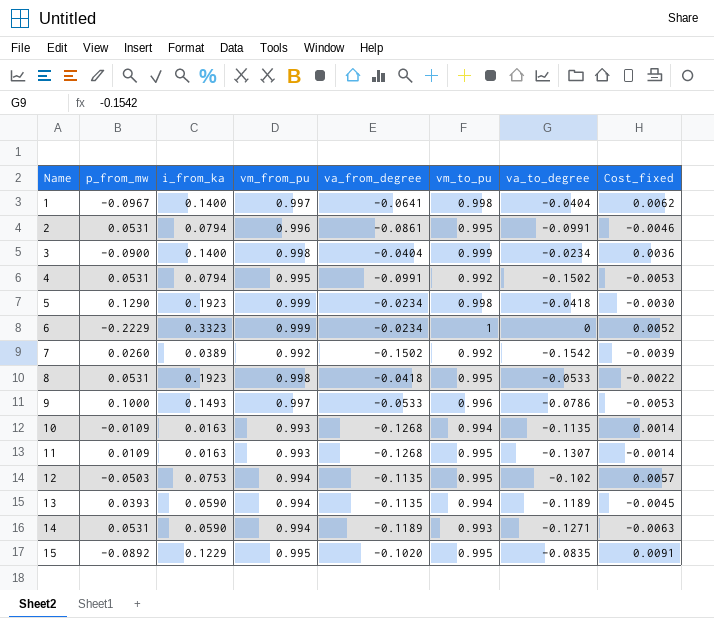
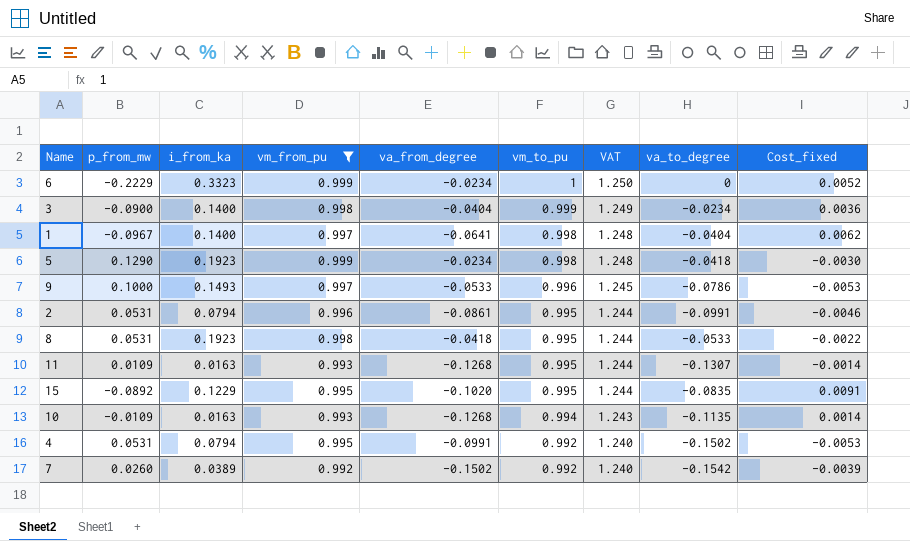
filter: none -> vm_from_pu != 0.994
row order: Name ascending -> vm_to_pu descending
column VAT | formula: none -> [vm_to_pu] * 1.25

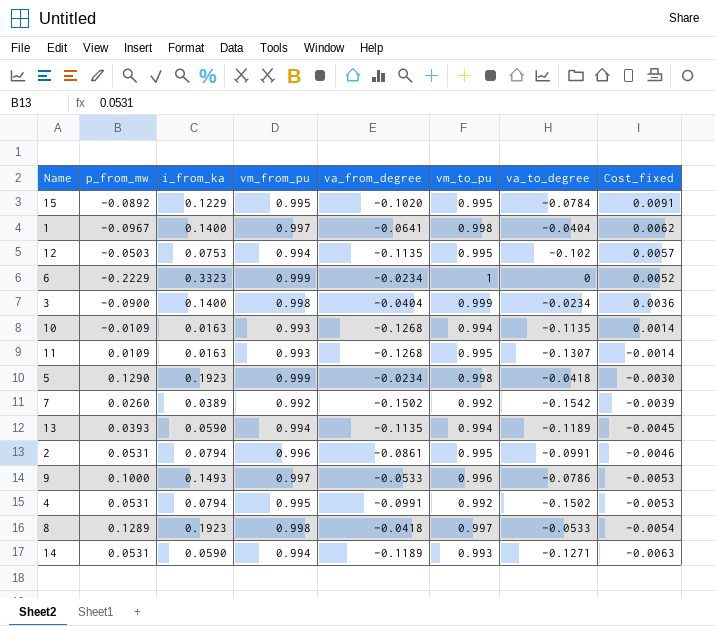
filter: vm_from_pu != 0.994 -> none
row order: vm_to_pu descending -> Cost_fixed descending
column VAT | formula: [vm_to_pu] * 1.25 -> none
15 | va_to_degree: -0.0835 -> -0.0784
8 | p_from_mw: 0.0531 -> 0.1289
8 | vm_to_pu: 0.995 -> 0.997
8 | Cost_fixed: -0.0022 -> -0.0054

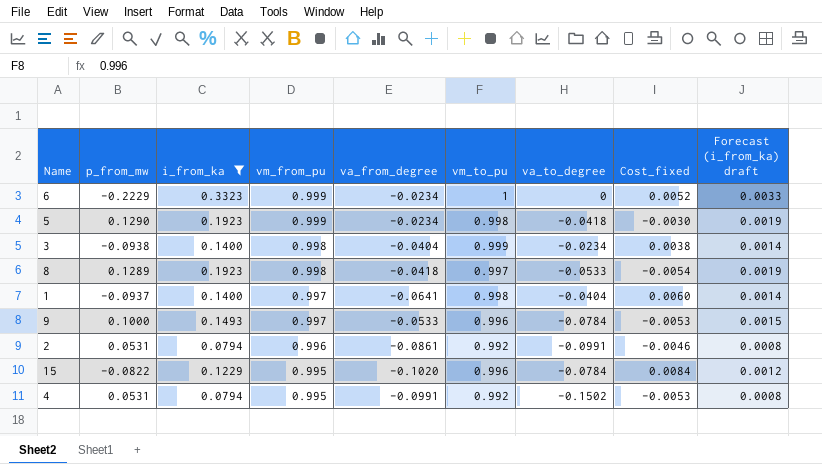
filter: none -> i_from_ka >= 0.0794
row order: Cost_fixed descending -> vm_from_pu descending
column Forecast (i_from_ka) draft | formula: none -> [i_from_ka] * 0.01
3 | p_from_mw: -0.0900 -> -0.0938
3 | Cost_fixed: 0.0036 -> 0.0038
1 | p_from_mw: -0.0967 -> -0.0937
1 | Cost_fixed: 0.0062 -> 0.0060
9 | va_to_degree: -0.0786 -> -0.0784
2 | vm_to_pu: 0.995 -> 0.992
15 | p_from_mw: -0.0892 -> -0.0822
15 | vm_to_pu: 0.995 -> 0.996
15 | Cost_fixed: 0.0091 -> 0.0084

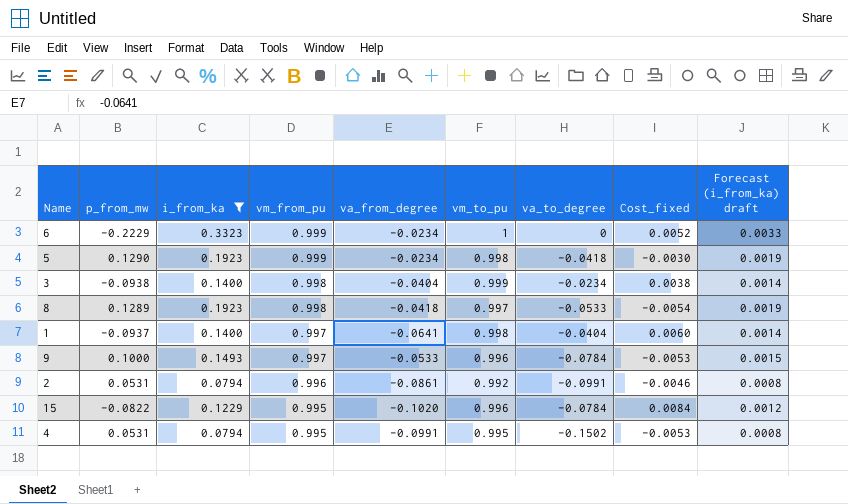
4 | vm_to_pu: 0.992 -> 0.995

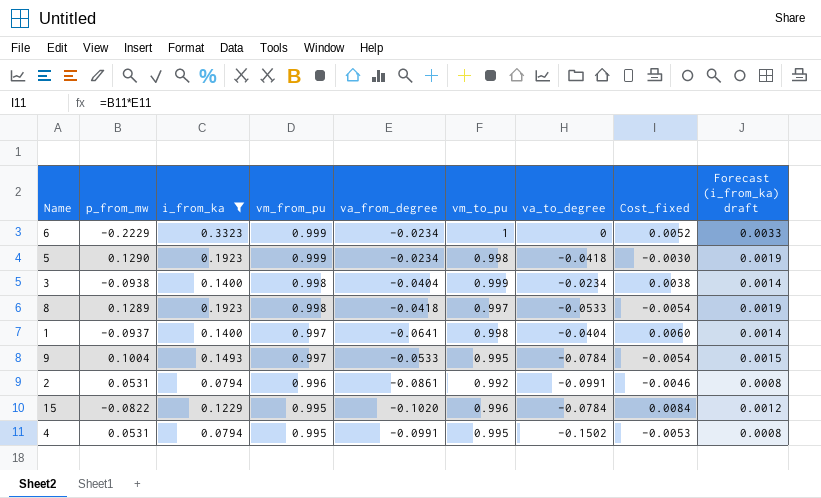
9 | p_from_mw: 0.1000 -> 0.1004
9 | vm_to_pu: 0.996 -> 0.995
9 | Cost_fixed: -0.0053 -> -0.0054

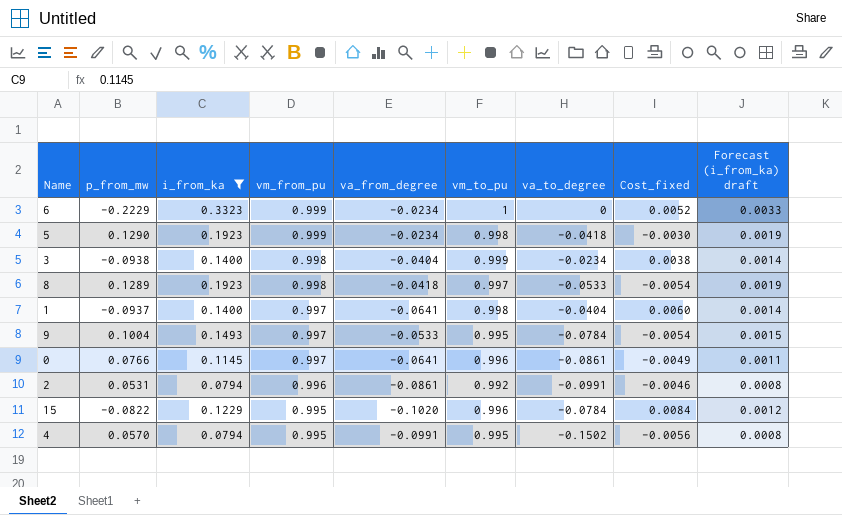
row 0: none -> 0.0766 | 0.1145 | 0.997 | -0.0641 | 0.996 | -0.0861 | -0.0049 | 0.0011
4 | p_from_mw: 0.0531 -> 0.0570
4 | Cost_fixed: -0.0053 -> -0.0056

